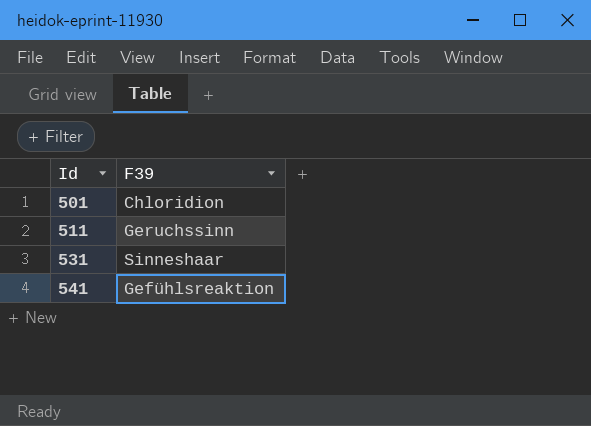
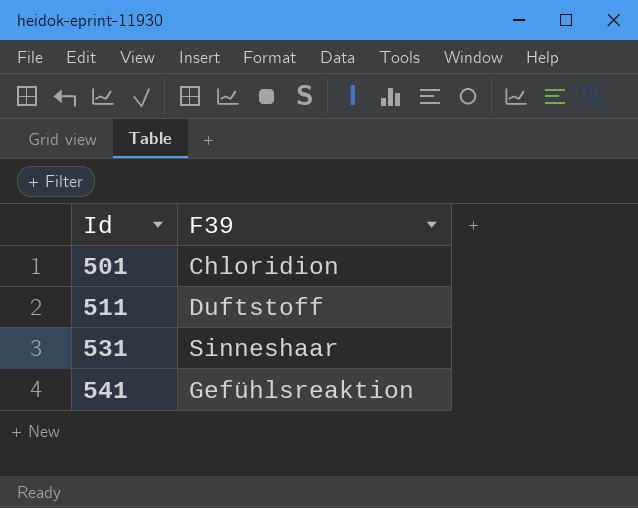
511 | F39: Geruchssinn -> Duftstoff

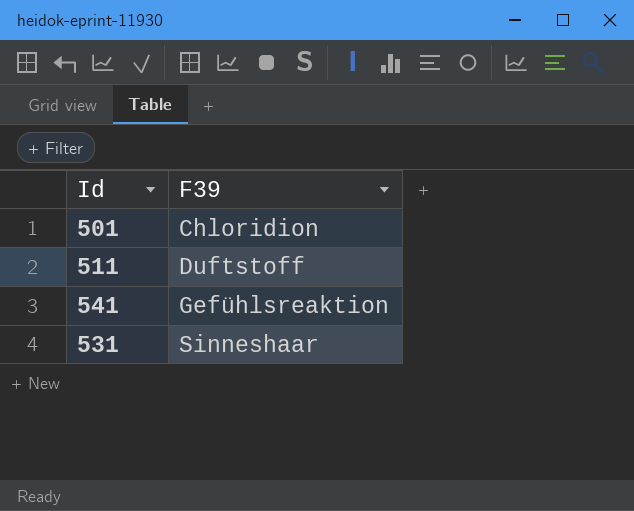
row order: Id ascending -> F39 ascending

